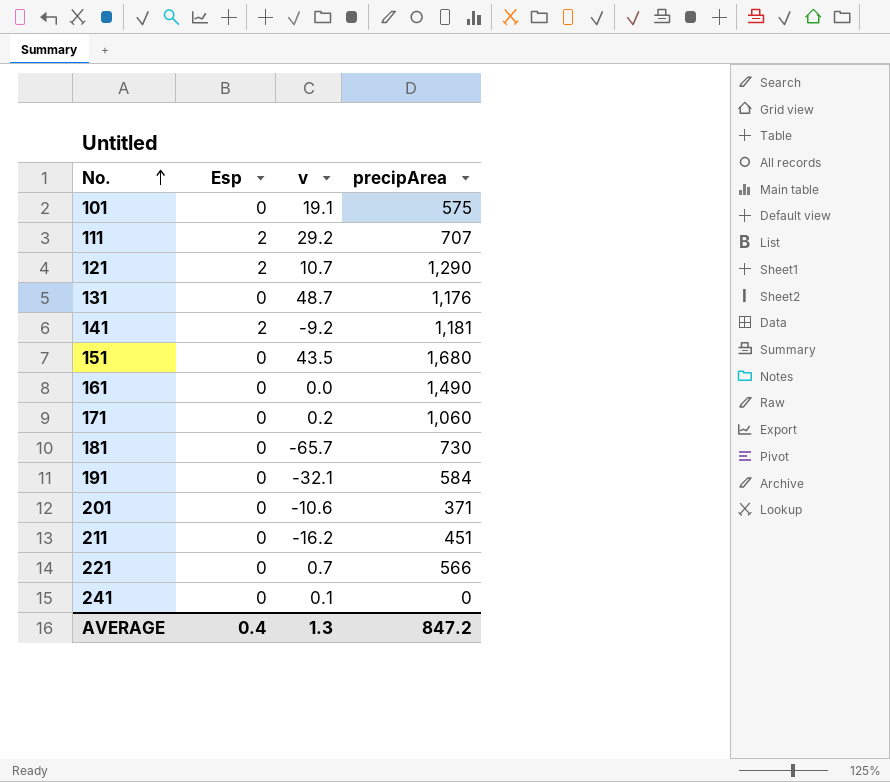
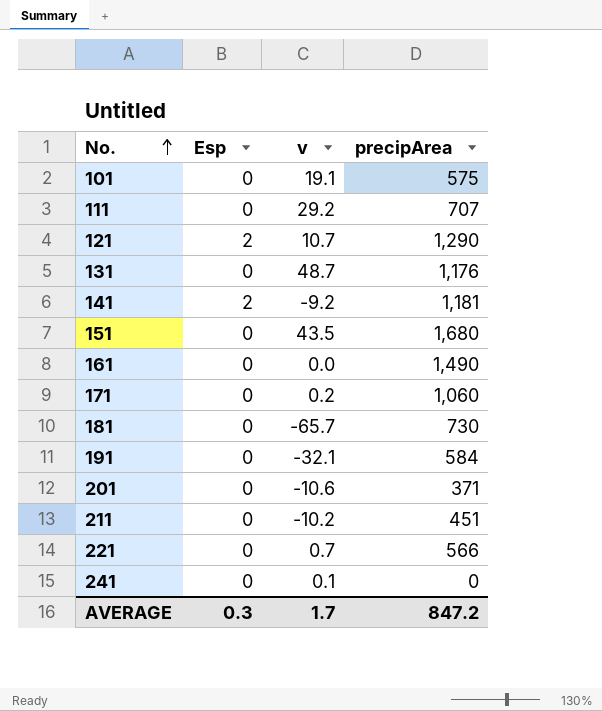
111 | Esp: 2 -> 0
211 | v: -16.2 -> -10.2
AVERAGE | Esp: 0.4 -> 0.3
AVERAGE | v: 1.3 -> 1.7

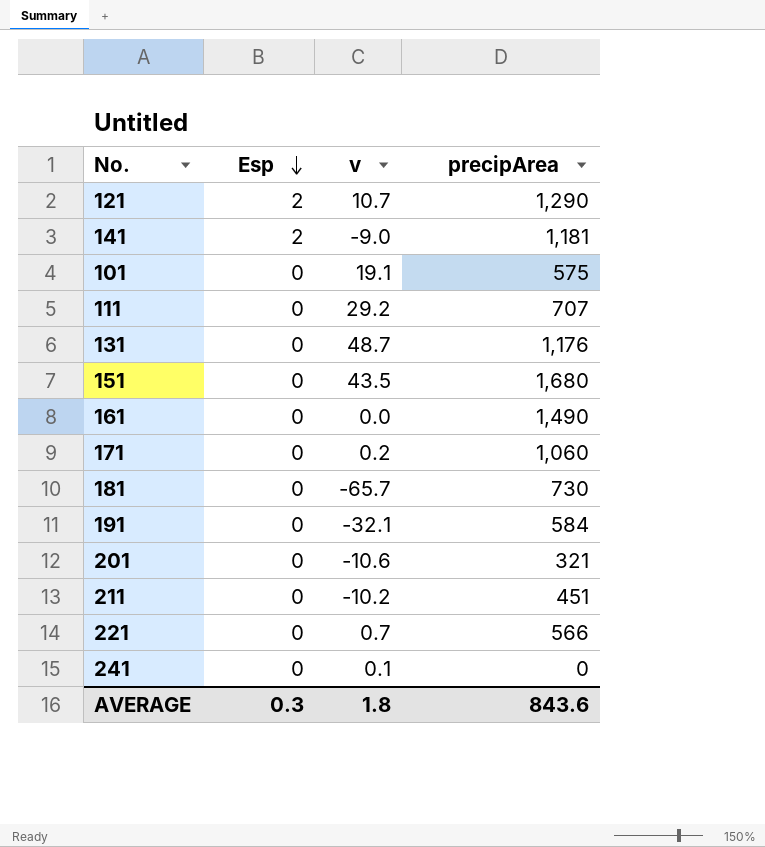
row order: No. ascending -> Esp descending
141 | v: -9.2 -> -9.0
201 | precipArea: 371 -> 321
AVERAGE | v: 1.7 -> 1.8
AVERAGE | precipArea: 847.2 -> 843.6

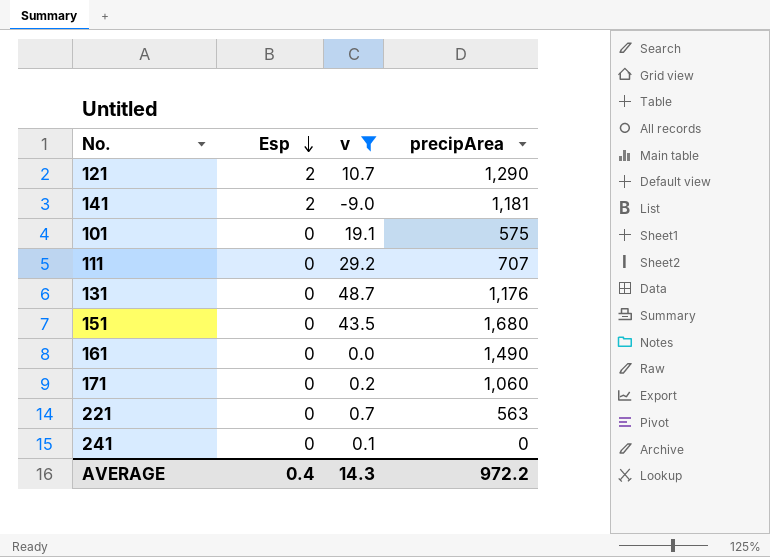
filter: none -> v >= -9.0
221 | precipArea: 566 -> 563
AVERAGE | Esp: 0.3 -> 0.4
AVERAGE | v: 1.8 -> 14.3
AVERAGE | precipArea: 843.6 -> 972.2

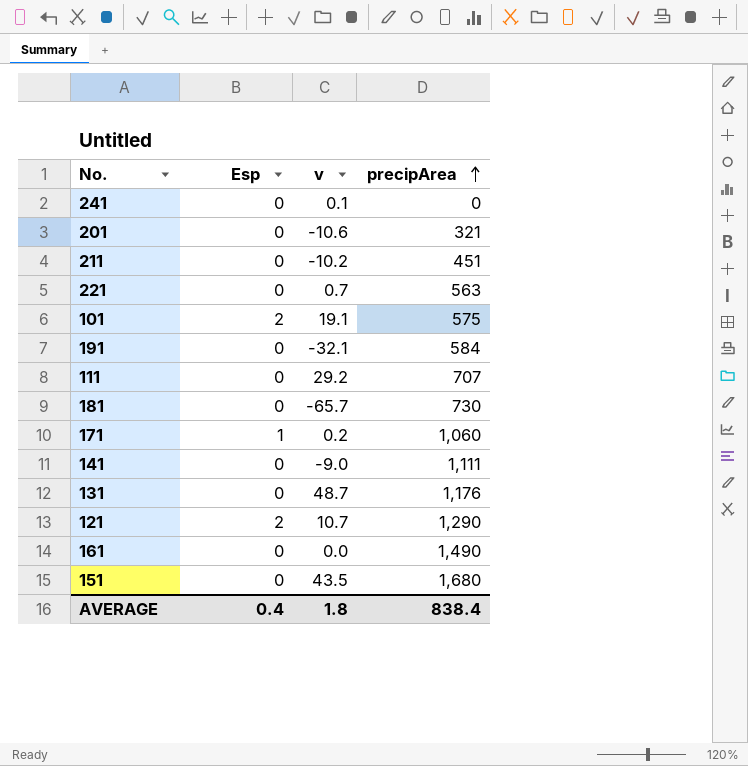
filter: v >= -9.0 -> none
row order: Esp descending -> precipArea ascending
101 | Esp: 0 -> 2
171 | Esp: 0 -> 1
141 | Esp: 2 -> 0
141 | precipArea: 1,181 -> 1,111
AVERAGE | v: 14.3 -> 1.8
AVERAGE | precipArea: 972.2 -> 838.4

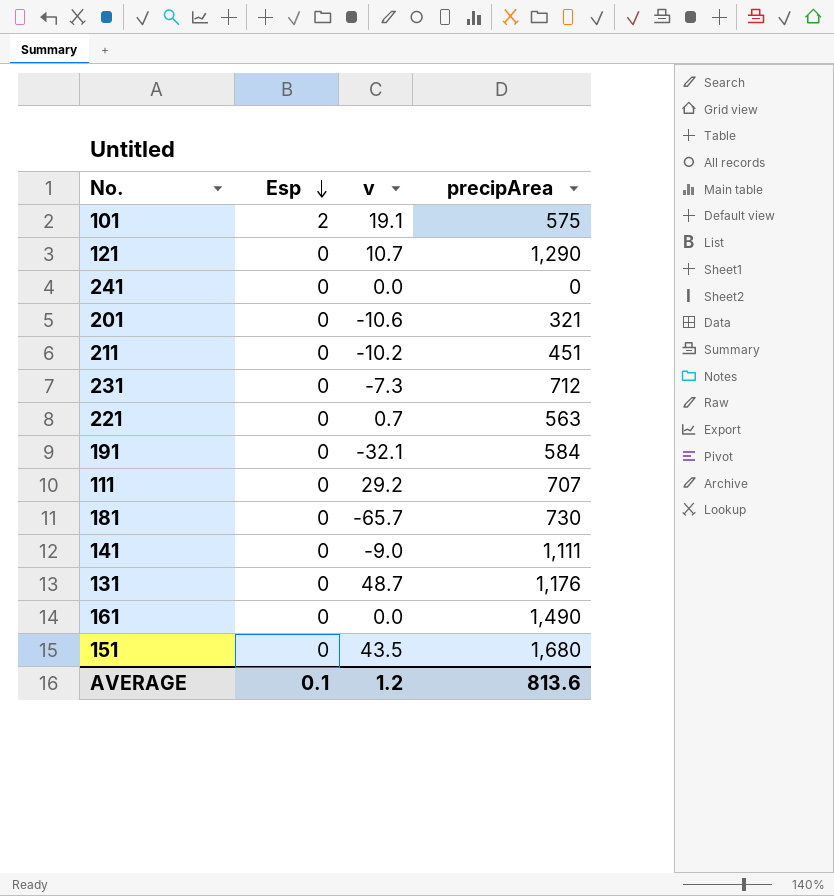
row order: precipArea ascending -> Esp descending
row 171: 1 | 0.2 | 1,060 -> none
121 | Esp: 2 -> 0
241 | v: 0.1 -> 0.0
row 231: none -> 0 | -7.3 | 712
AVERAGE | Esp: 0.4 -> 0.1
AVERAGE | v: 1.8 -> 1.2
AVERAGE | precipArea: 838.4 -> 813.6

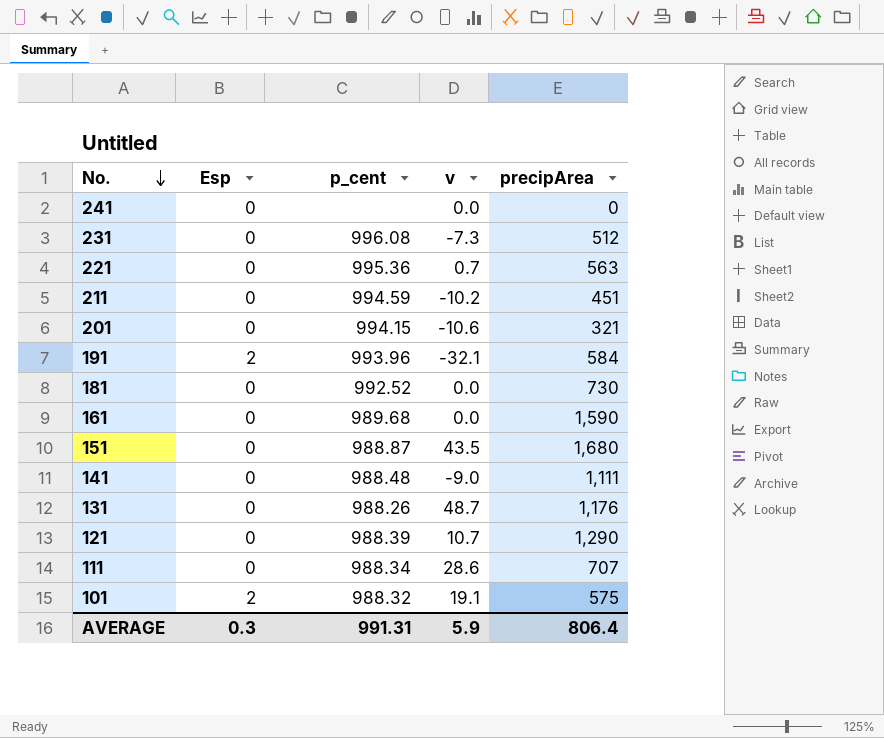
row order: Esp descending -> No. descending
column p_cent | position: none -> 3
231 | precipArea: 712 -> 512
191 | Esp: 0 -> 2
181 | v: -65.7 -> 0.0
161 | precipArea: 1,490 -> 1,590
111 | v: 29.2 -> 28.6
AVERAGE | Esp: 0.1 -> 0.3
AVERAGE | v: 1.2 -> 5.9
AVERAGE | precipArea: 813.6 -> 806.4

